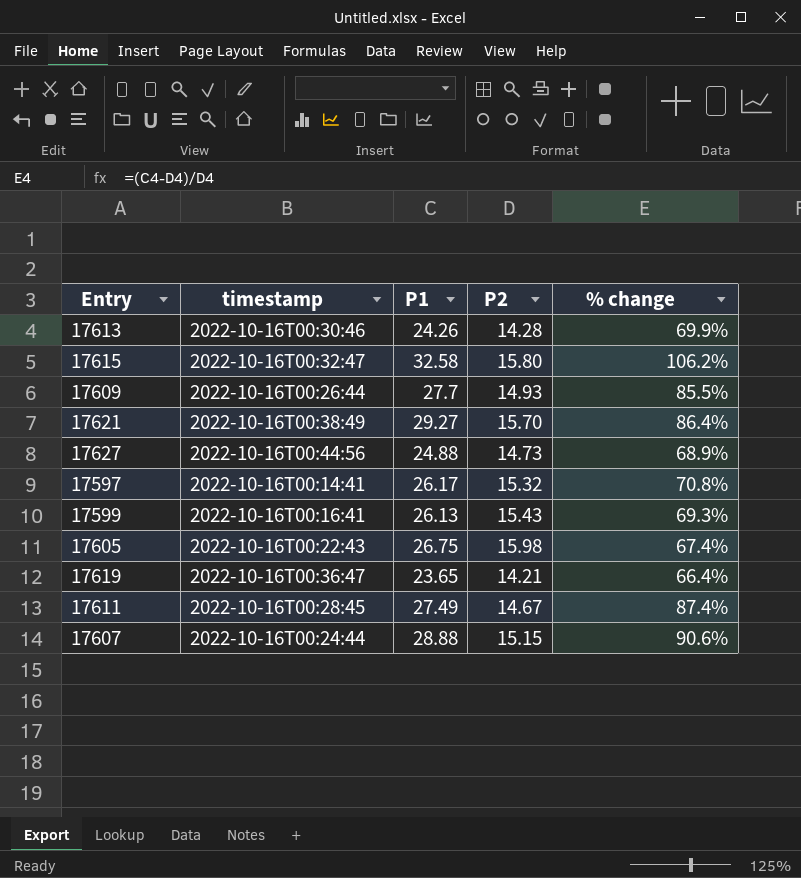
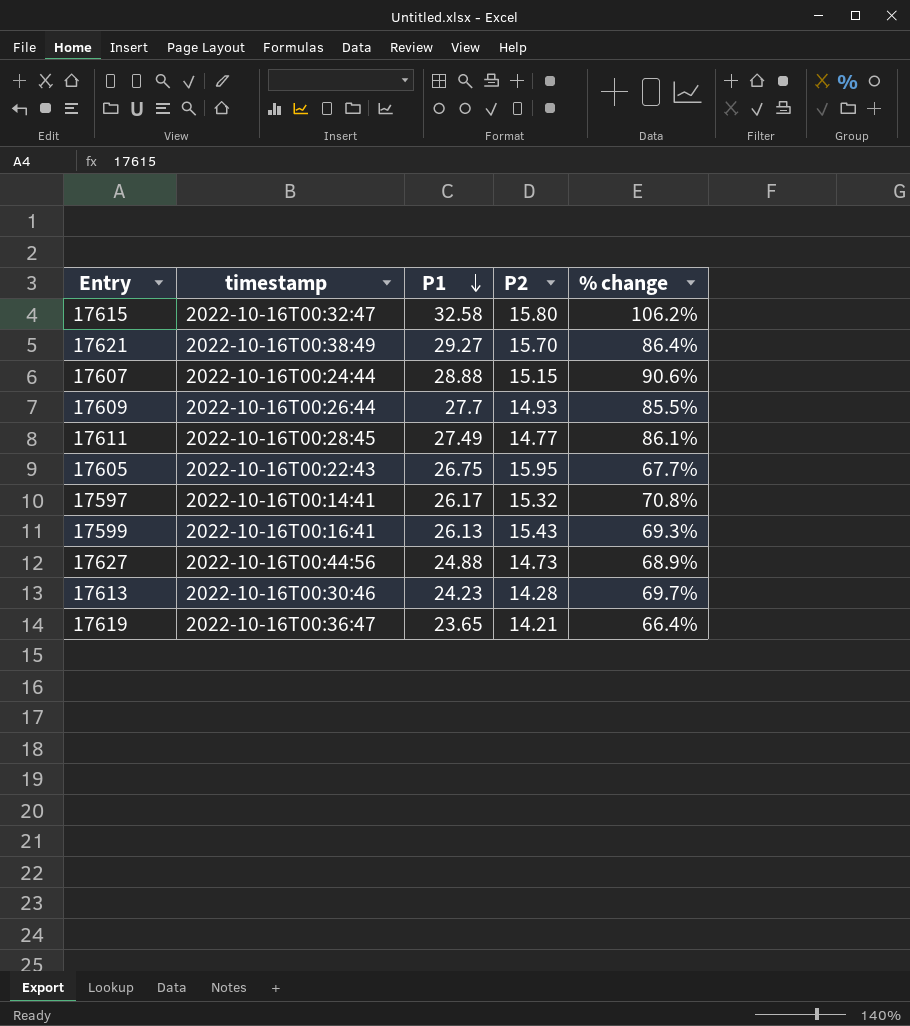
row order: none -> P1 descending
17611 | P2: 14.67 -> 14.77
17611 | % change: 87.4% -> 86.1%
17605 | P2: 15.98 -> 15.95
17605 | % change: 67.4% -> 67.7%
17613 | P1: 24.26 -> 24.23
17613 | % change: 69.9% -> 69.7%

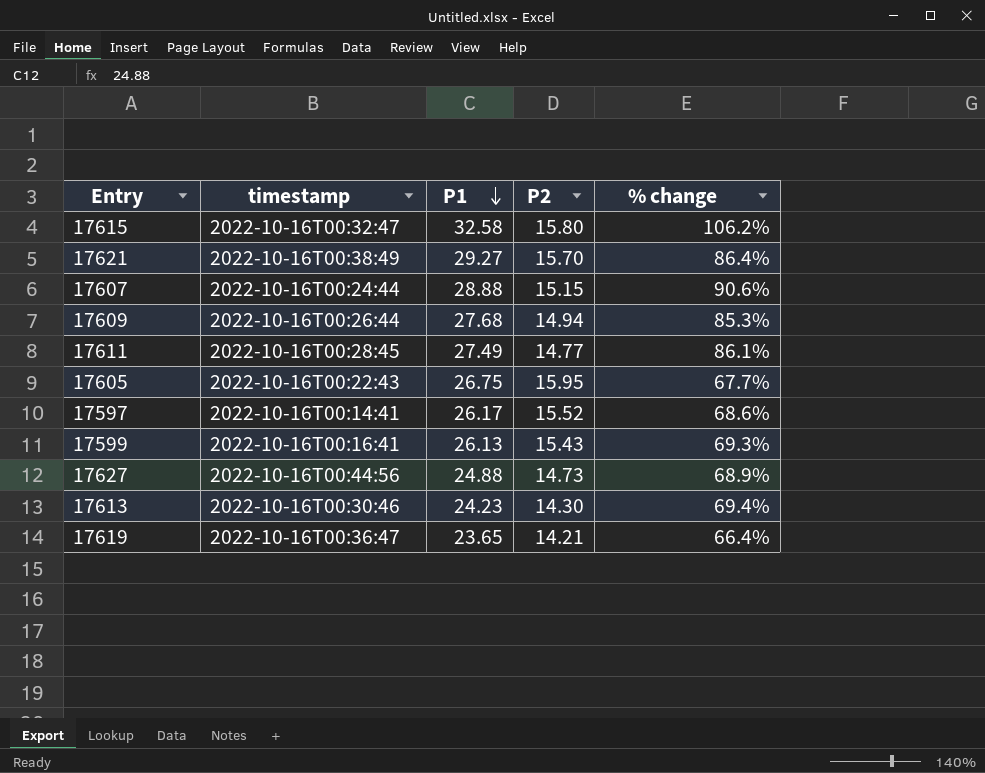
17609 | P1: 27.7 -> 27.68
17609 | P2: 14.93 -> 14.94
17609 | % change: 85.5% -> 85.3%
17597 | P2: 15.32 -> 15.52
17597 | % change: 70.8% -> 68.6%
17613 | P2: 14.28 -> 14.30
17613 | % change: 69.7% -> 69.4%

